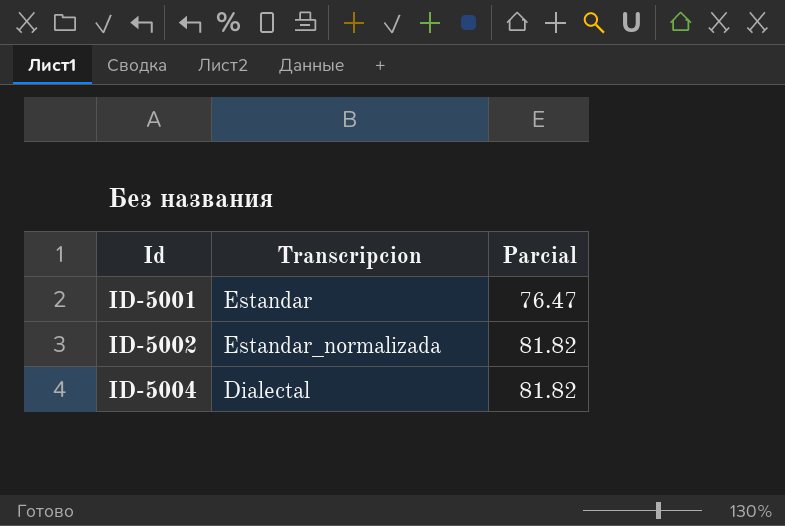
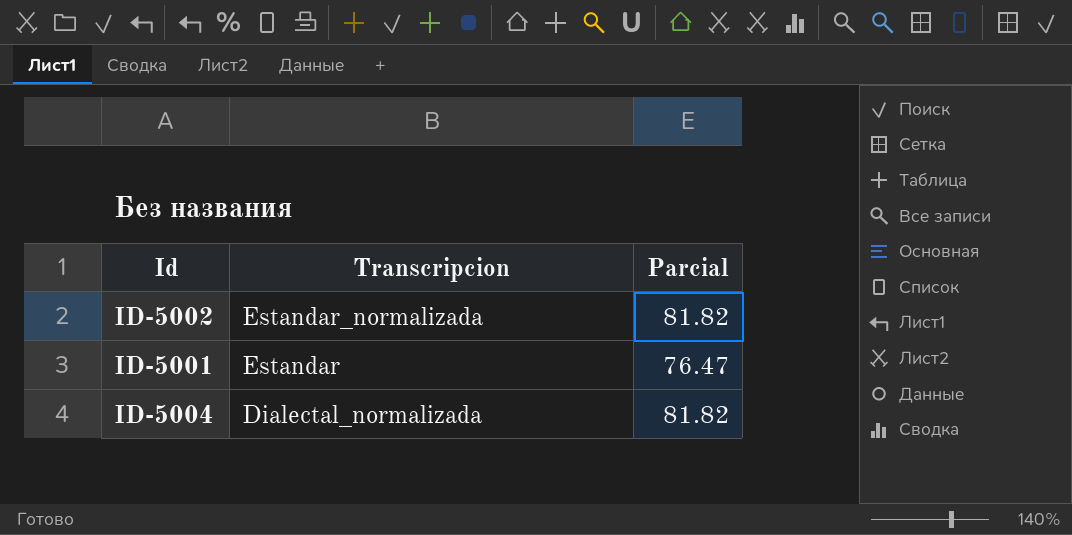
row order: Id ascending -> Transcripcion descending
ID-5004 | Transcripcion: Dialectal -> Dialectal_normalizada

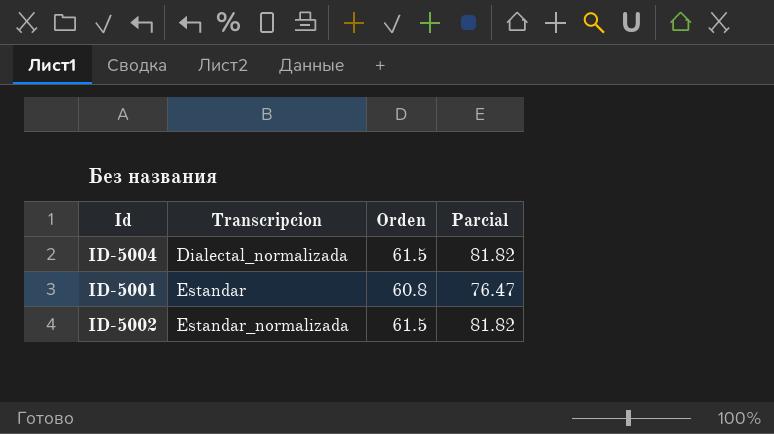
row order: Transcripcion descending -> Transcripcion ascending
column Orden | position: none -> 3

